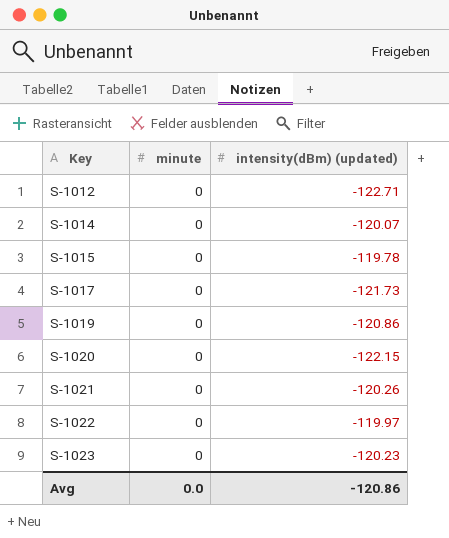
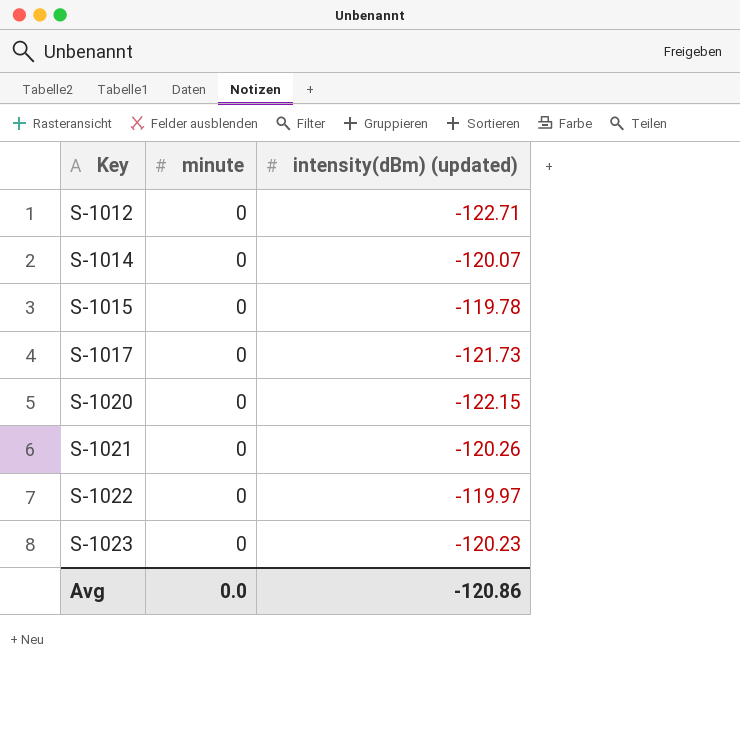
row S-1019: 0 | -120.86 -> none

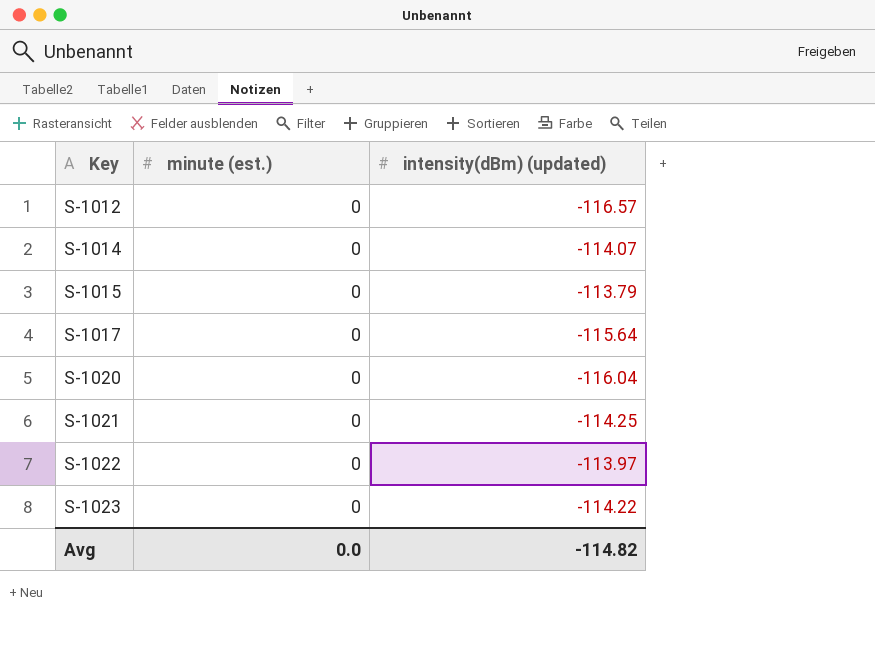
column name: minute -> minute (est.)
S-1012 | intensity(dBm) (updated): -122.71 -> -116.57
S-1014 | intensity(dBm) (updated): -120.07 -> -114.07
S-1015 | intensity(dBm) (updated): -119.78 -> -113.79
S-1017 | intensity(dBm) (updated): -121.73 -> -115.64
S-1020 | intensity(dBm) (updated): -122.15 -> -116.04
S-1021 | intensity(dBm) (updated): -120.26 -> -114.25
S-1022 | intensity(dBm) (updated): -119.97 -> -113.97
S-1023 | intensity(dBm) (updated): -120.23 -> -114.22
Avg | intensity(dBm) (updated): -120.86 -> -114.82

